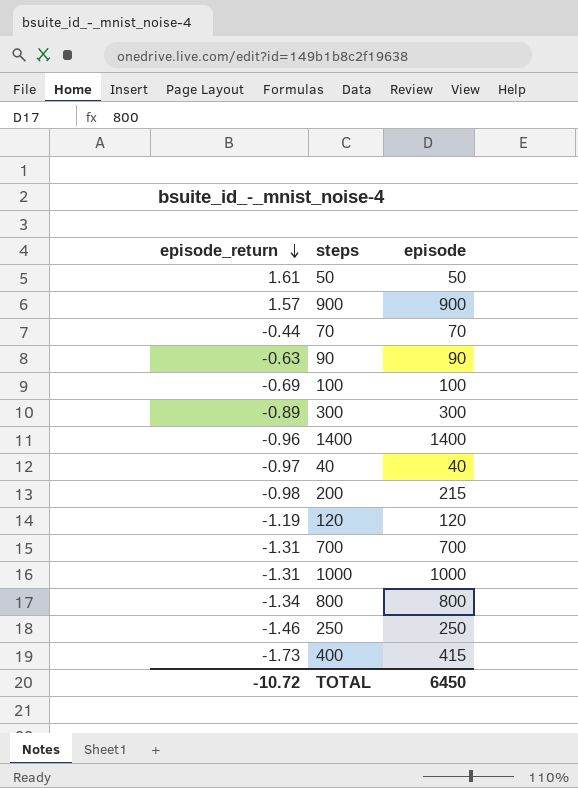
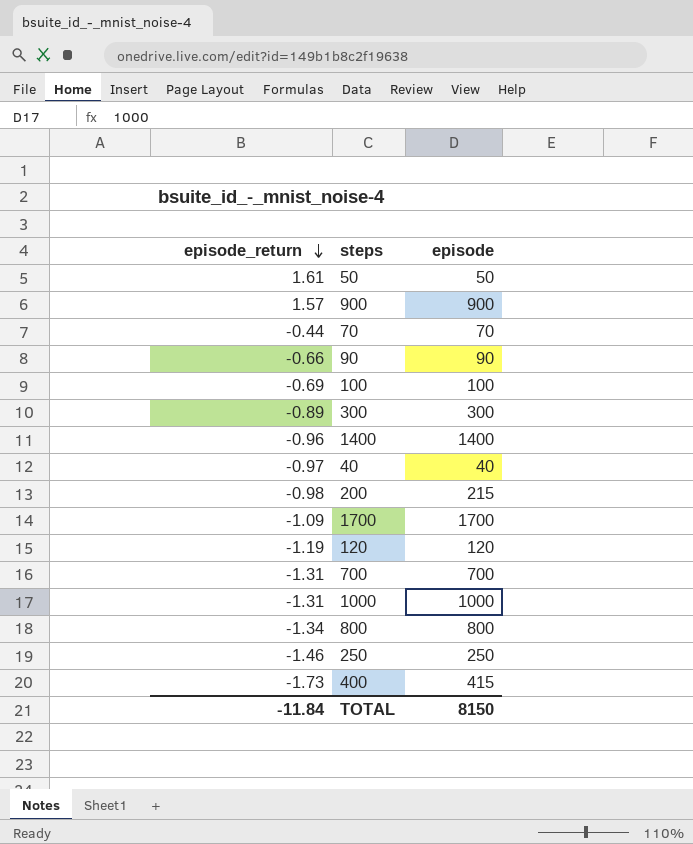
90 | episode_return: -0.63 -> -0.66
row 1700: none -> -1.09 | 1700
TOTAL | episode_return: -10.72 -> -11.84
TOTAL | episode: 6450 -> 8150

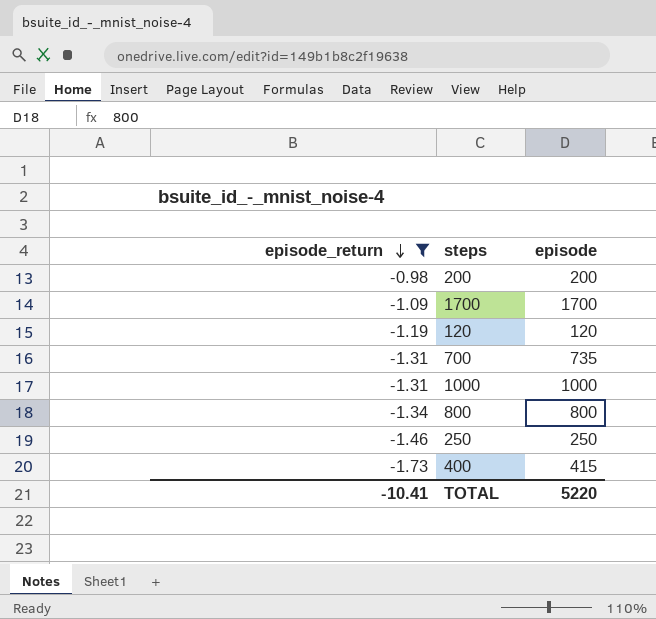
filter: none -> episode_return <= -0.98
200 | episode: 215 -> 200
700 | episode: 700 -> 735
TOTAL | episode_return: -11.84 -> -10.41
TOTAL | episode: 8150 -> 5220

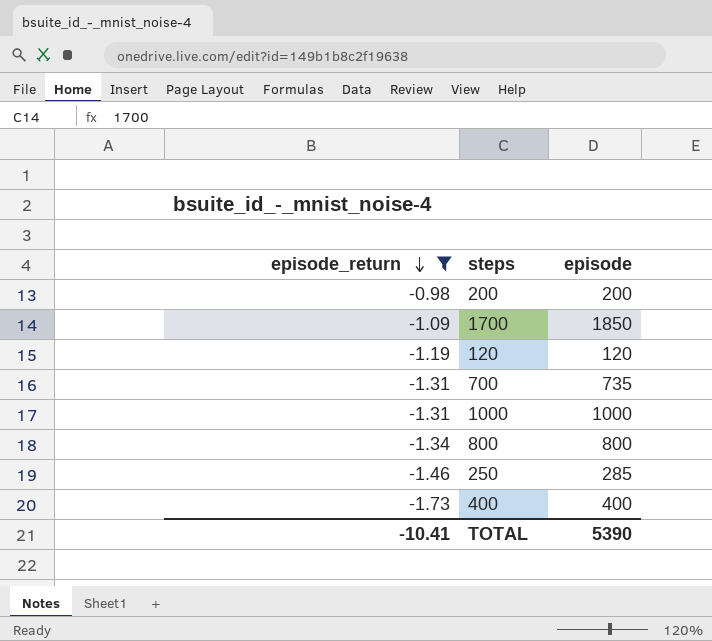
1700 | episode: 1700 -> 1850
250 | episode: 250 -> 285
400 | episode: 415 -> 400
TOTAL | episode: 5220 -> 5390

